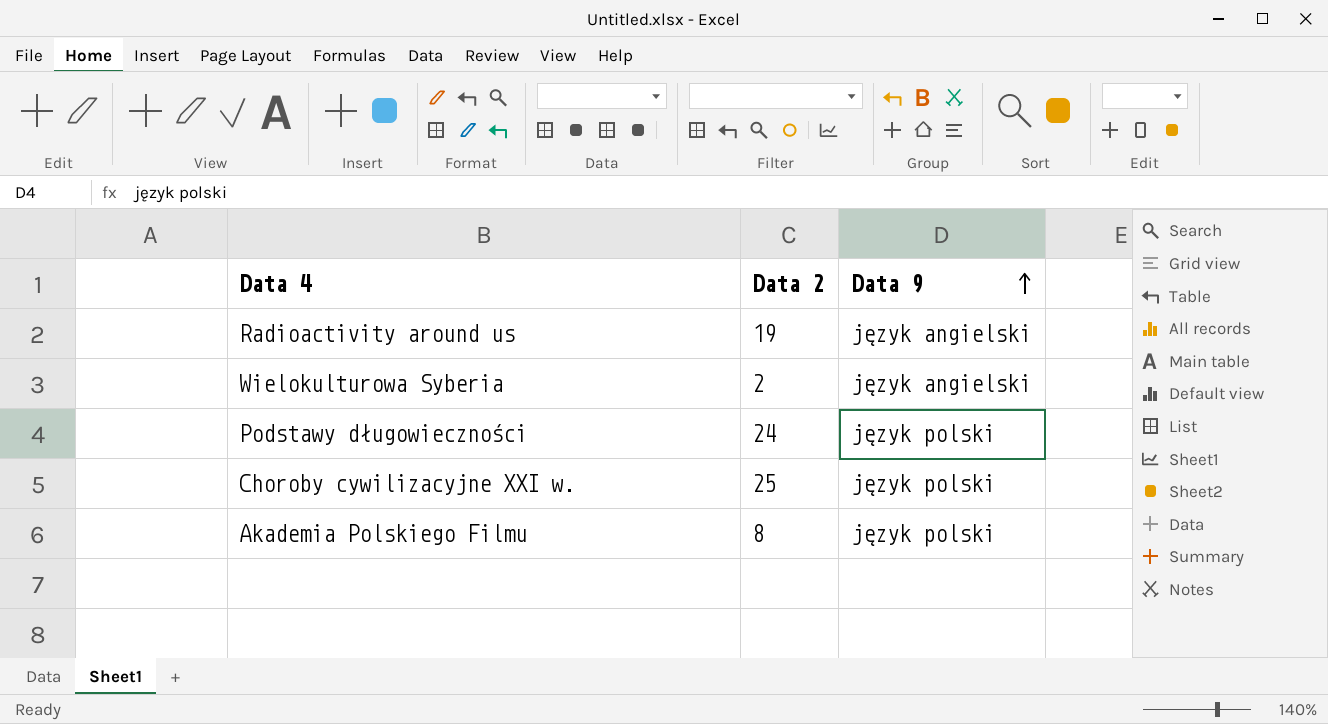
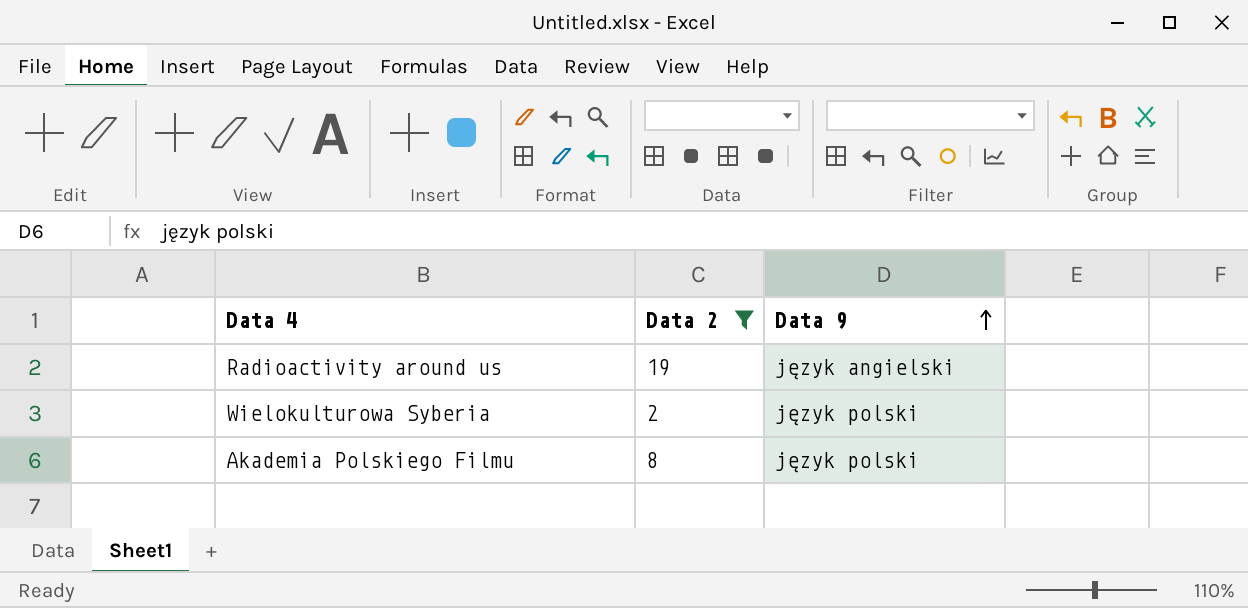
filter: none -> Data 2 <= 19
Wielokulturowa Syberia | Data 9: język angielski -> język polski

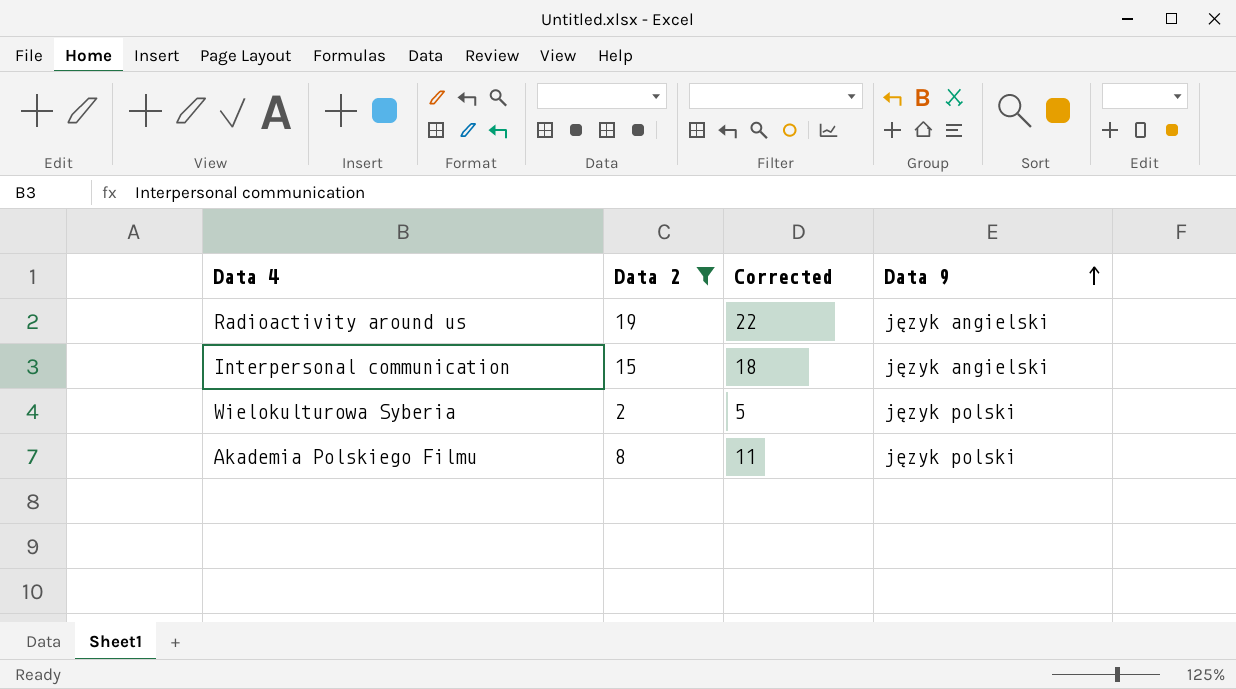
column Corrected | formula: none -> [Data 2] + 3
row Interpersonal communication: none -> 15 | 18 | język angielski

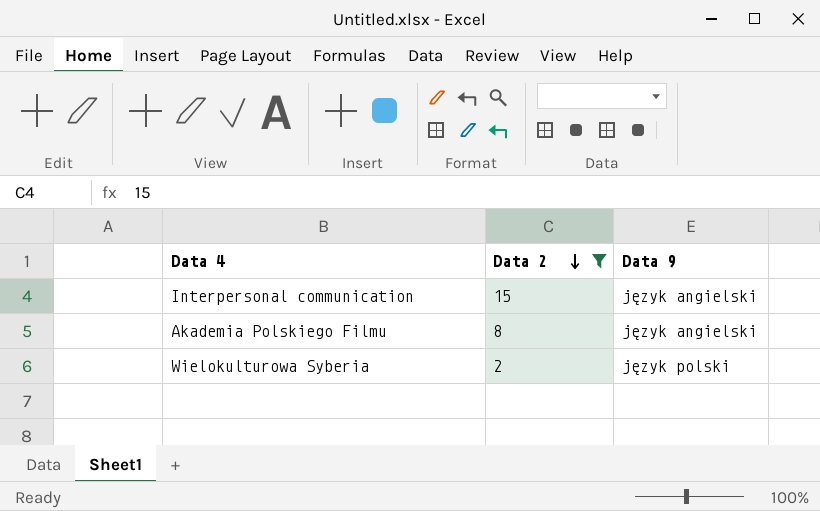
row order: Data 9 ascending -> Data 2 descending
column Corrected | formula: [Data 2] + 3 -> none
row Radioactivity around us: 19 | 22 | język angielski -> none
Akademia Polskiego Filmu | Data 9: język polski -> język angielski

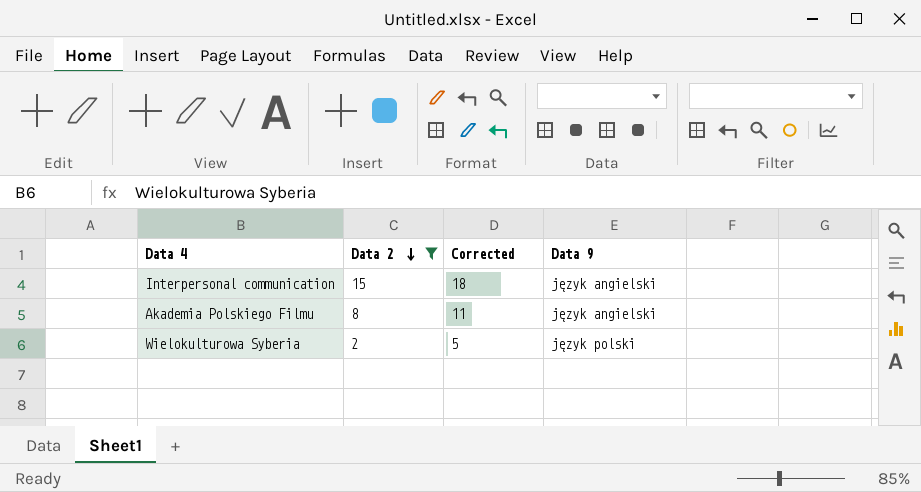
column Corrected | formula: none -> [Data 2] + 3

